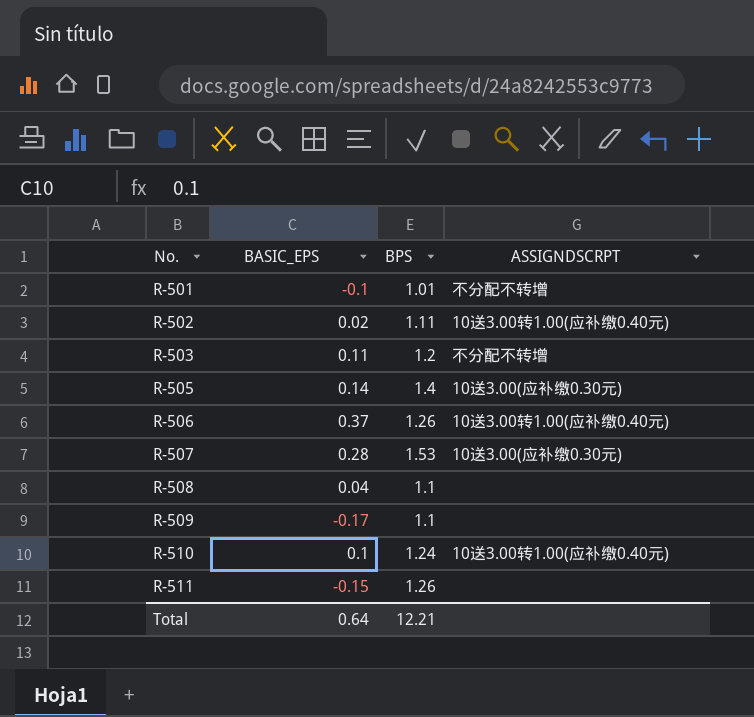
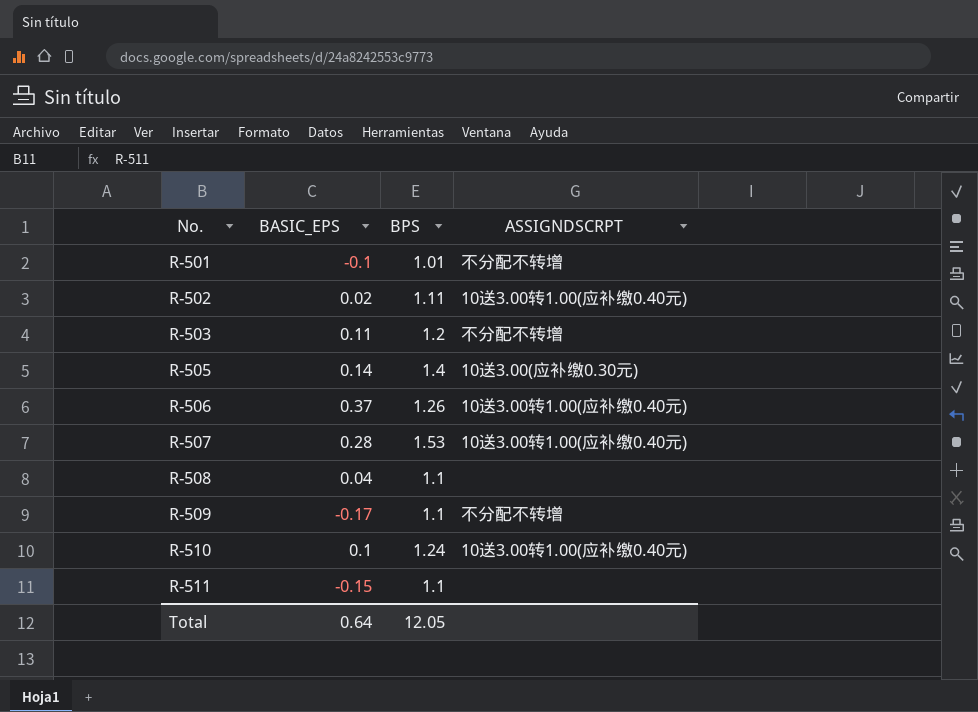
R-507 | ASSIGNDSCRPT: 10送3.00(应补缴0.30元) -> 10送3.00转1.00(应补缴0.40元)
R-509 | ASSIGNDSCRPT: none -> 不分配不转增
R-511 | BPS: 1.26 -> 1.1
Total | BPS: 12.21 -> 12.05

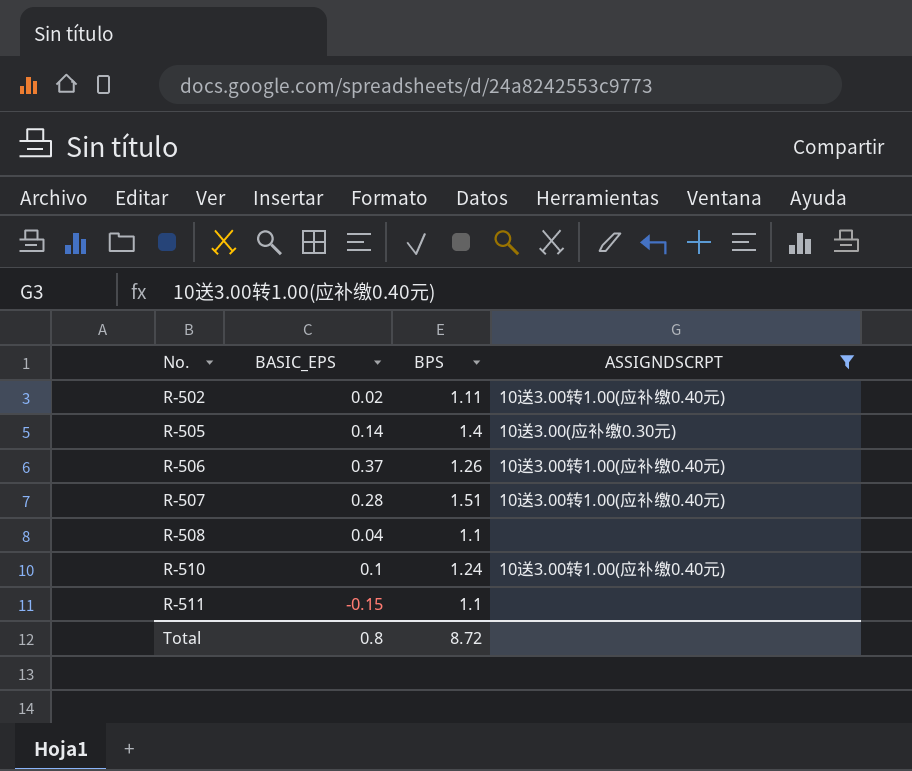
filter: none -> ASSIGNDSCRPT != 不分配不转增
R-507 | BPS: 1.53 -> 1.51
Total | BASIC_EPS: 0.64 -> 0.8
Total | BPS: 12.05 -> 8.72

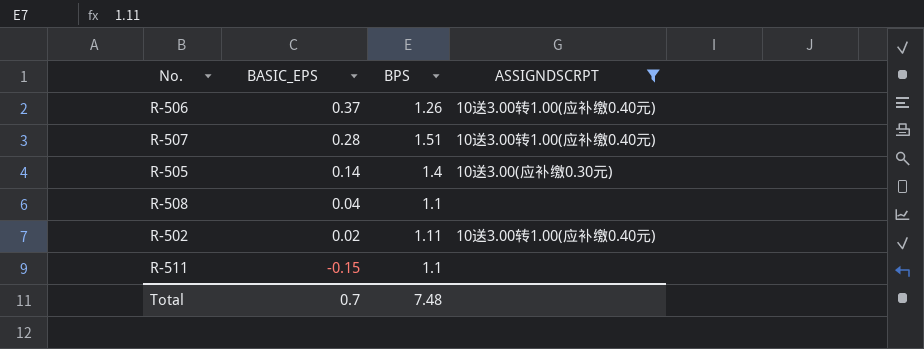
row order: No. ascending -> BASIC_EPS descending
row R-510: 0.1 | 1.24 | 10送3.00转1.00(应补缴0.40元) -> none
Total | BASIC_EPS: 0.8 -> 0.7
Total | BPS: 8.72 -> 7.48

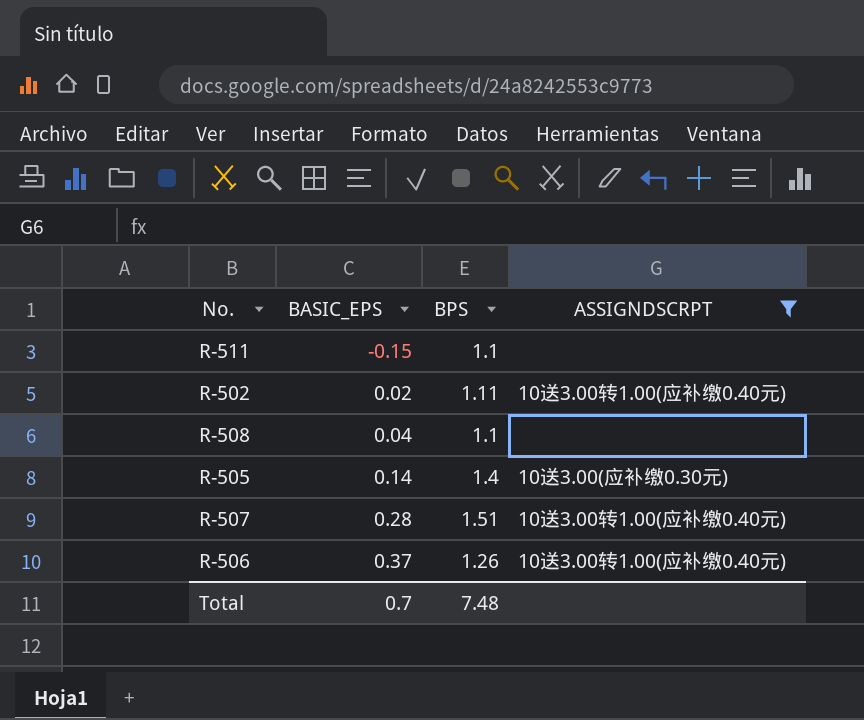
row order: BASIC_EPS descending -> BASIC_EPS ascending

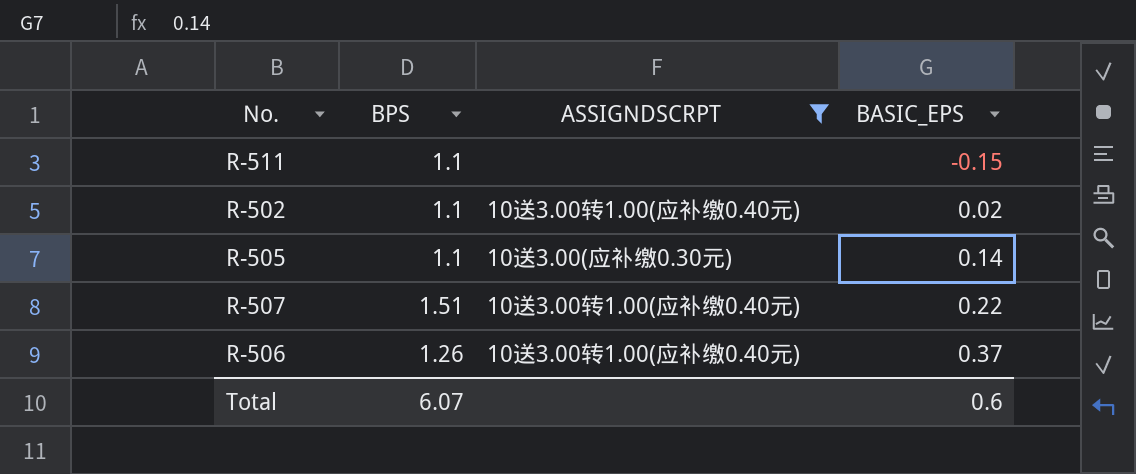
column BASIC_EPS | position: 2 -> 4
row R-508: 0.04 | 1.1 | none -> none
R-502 | BPS: 1.11 -> 1.1
R-505 | BPS: 1.4 -> 1.1
R-507 | BASIC_EPS: 0.28 -> 0.22
Total | BPS: 7.48 -> 6.07
Total | BASIC_EPS: 0.7 -> 0.6

